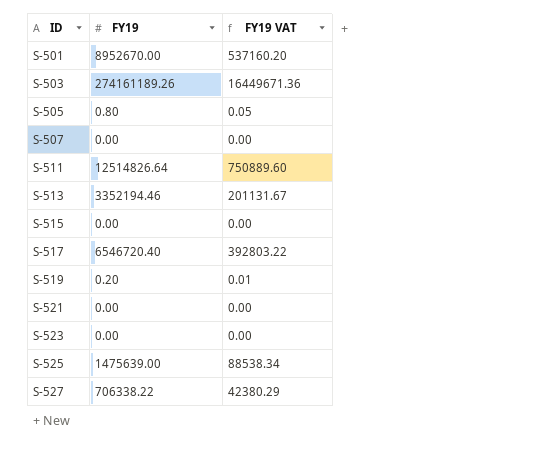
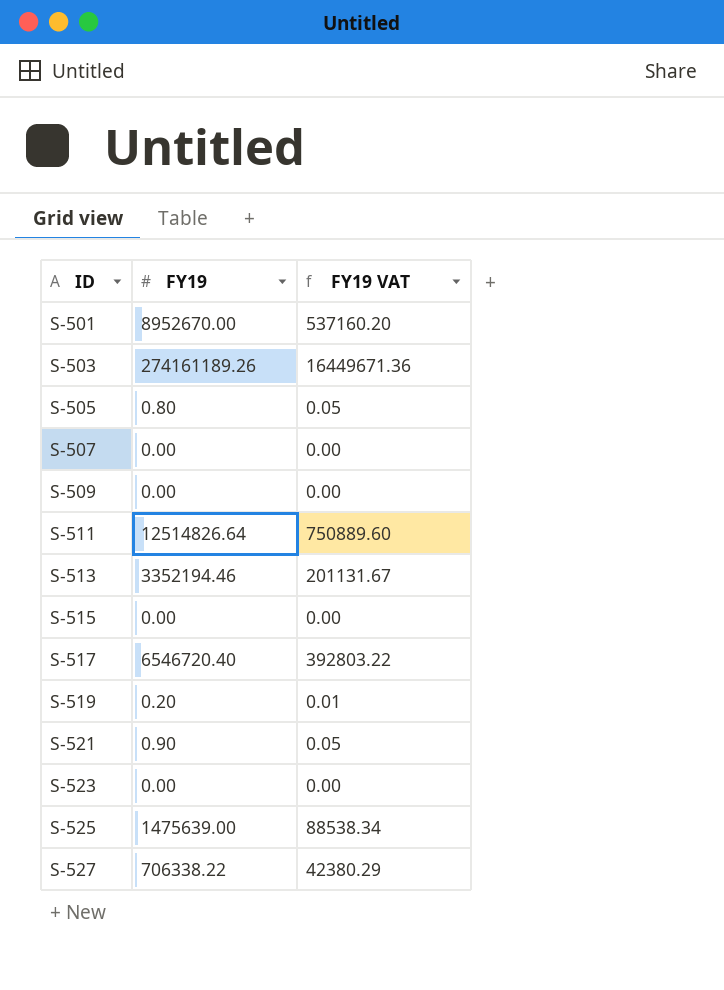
row S-509: none -> 0.00 | 0.00
S-521 | FY19: 0.00 -> 0.90
S-521 | FY19 VAT: 0.00 -> 0.05

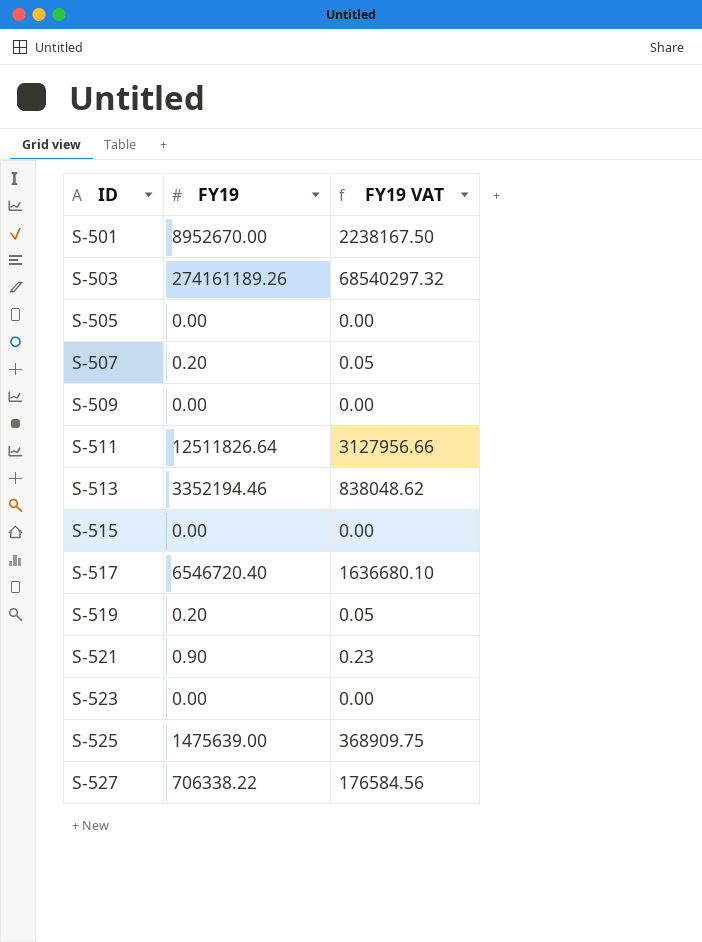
column FY19 VAT | formula: [FY19] * 0.06 -> [FY19] * 0.25
S-505 | FY19: 0.80 -> 0.00
S-507 | FY19: 0.00 -> 0.20
S-511 | FY19: 12514826.64 -> 12511826.64

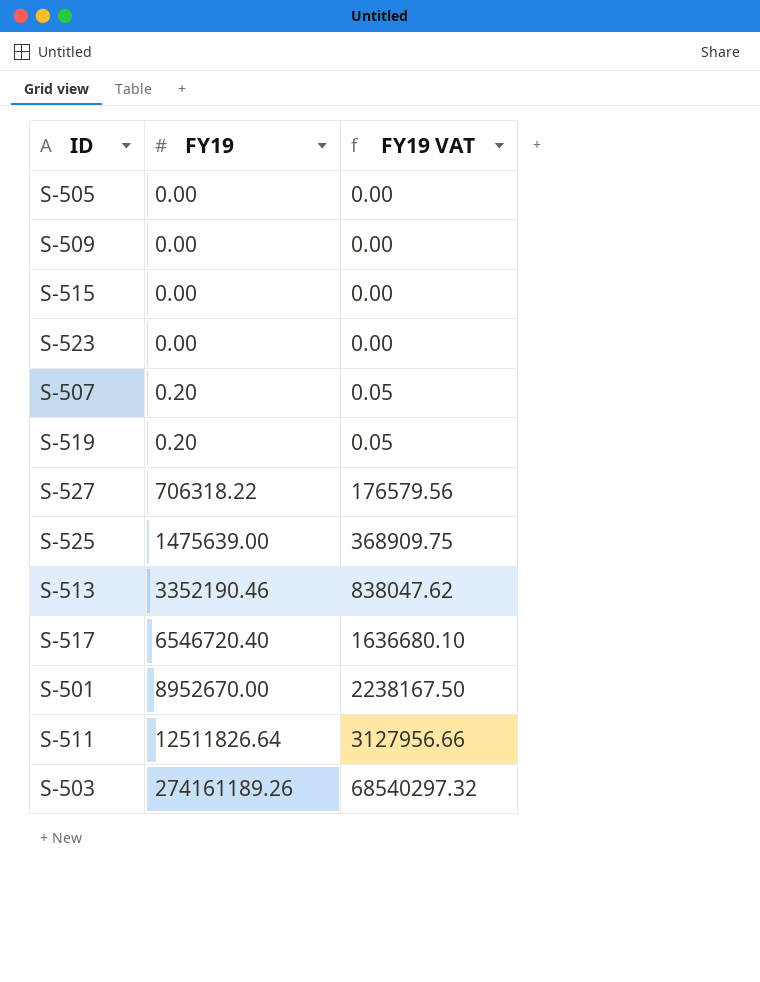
row order: ID ascending -> FY19 ascending
row S-521: 0.90 | 0.23 -> none
S-527 | FY19: 706338.22 -> 706318.22
S-527 | FY19 VAT: 176584.56 -> 176579.56
S-513 | FY19: 3352194.46 -> 3352190.46
S-513 | FY19 VAT: 838048.62 -> 838047.62

